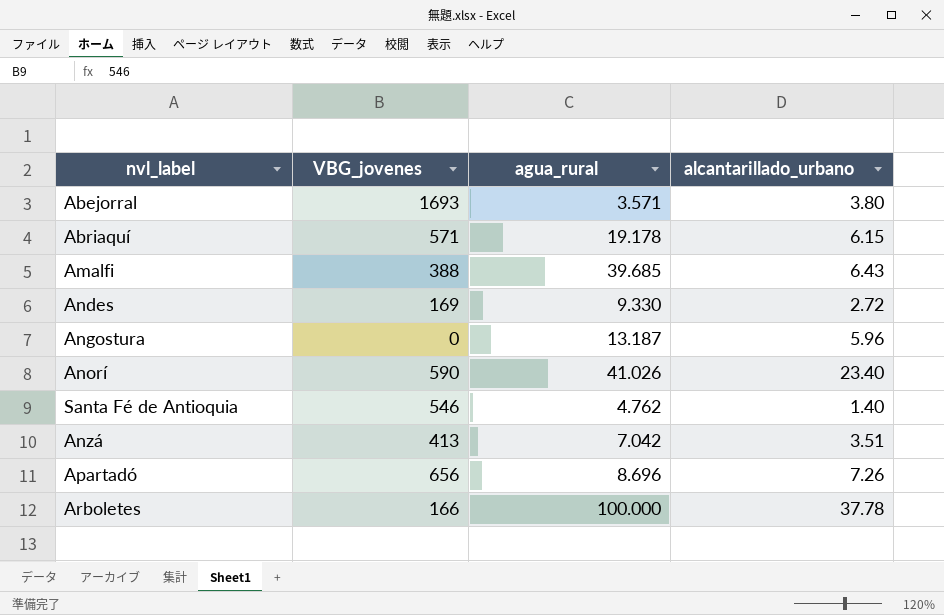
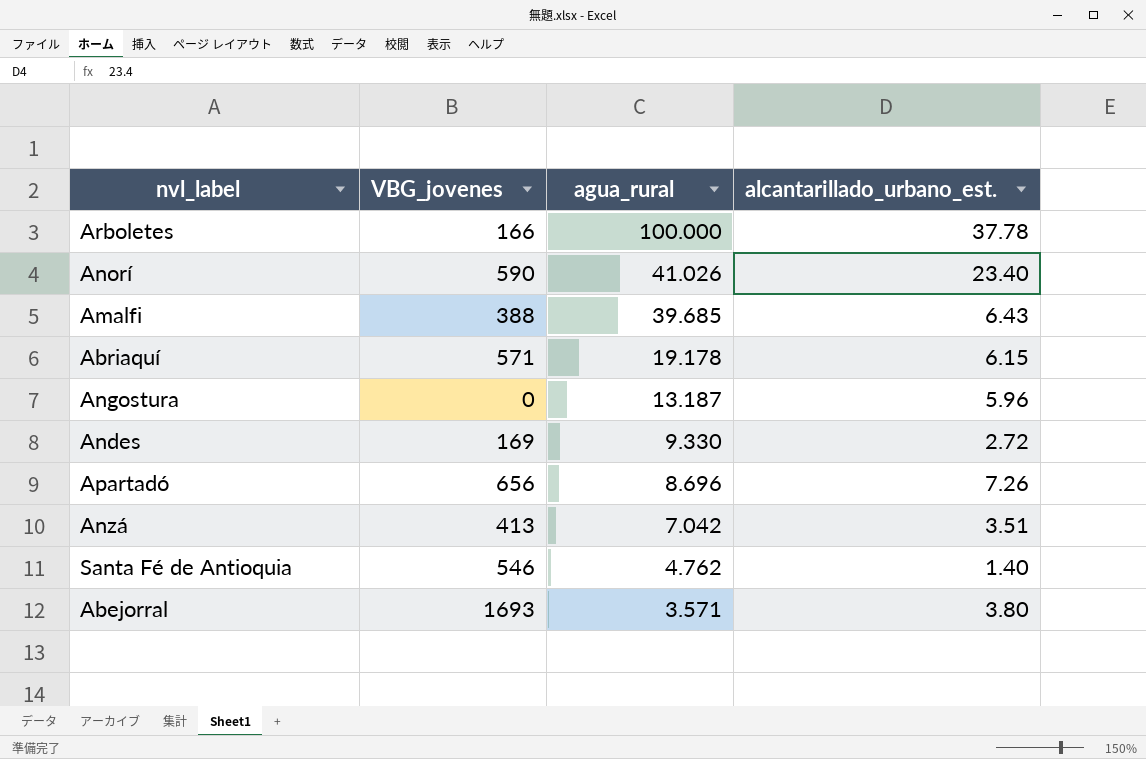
row order: none -> agua_rural descending
column name: alcantarillado_urbano -> alcantarillado_urbano_est.

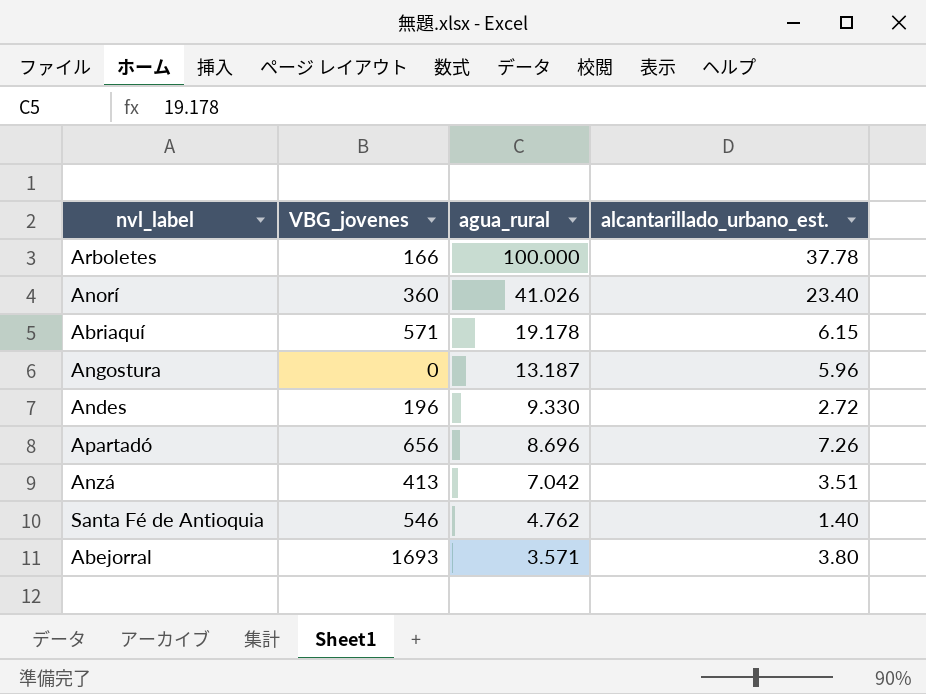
row Amalfi: 388 | 39.685 | 6.43 -> none
Anorí | VBG_jovenes: 590 -> 360
Andes | VBG_jovenes: 169 -> 196

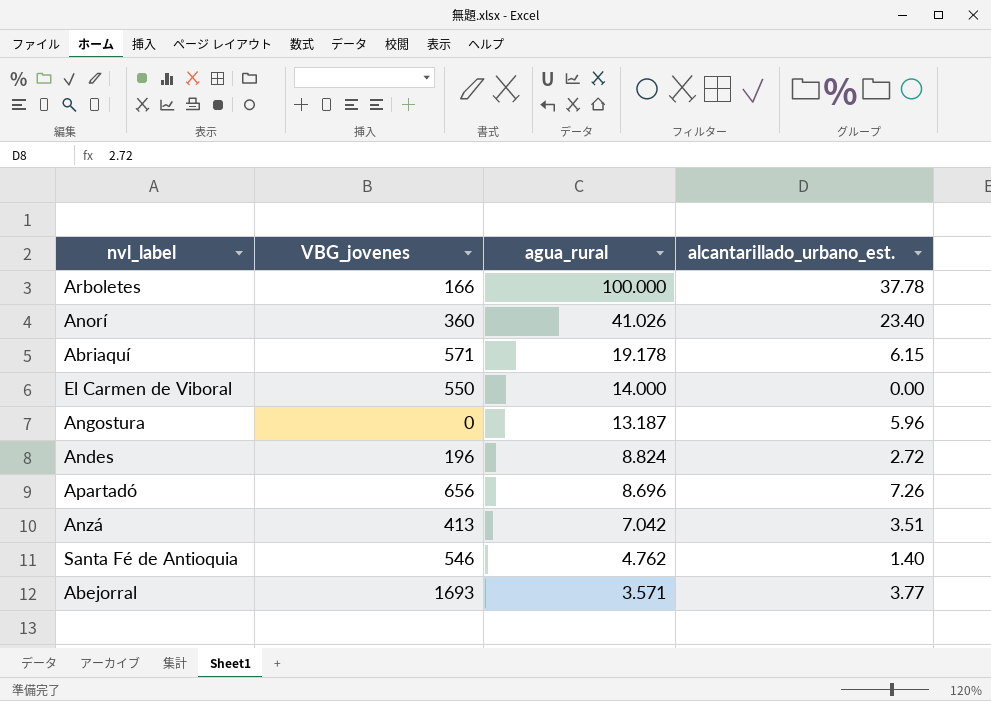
row El Carmen de Viboral: none -> 550 | 14.000 | 0.00
Andes | agua_rural: 9.330 -> 8.824
Abejorral | alcantarillado_urbano_est.: 3.80 -> 3.77

